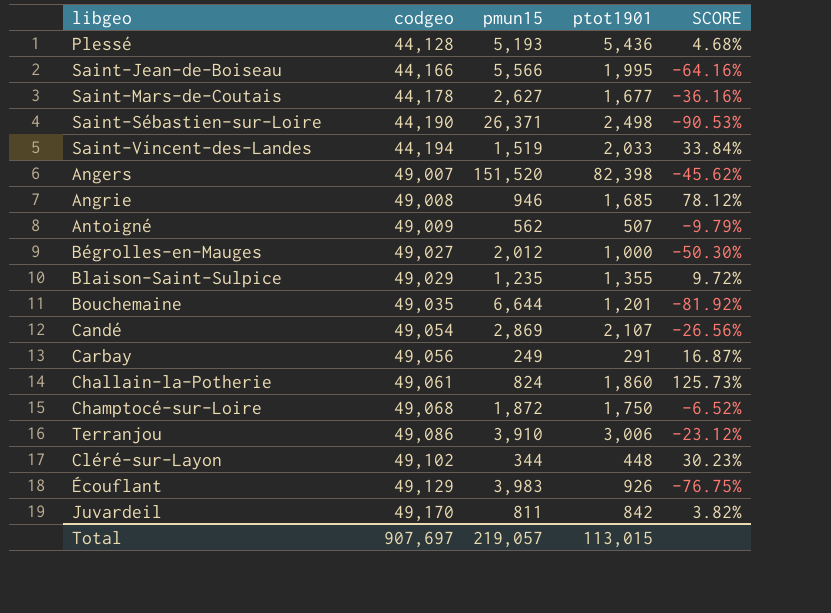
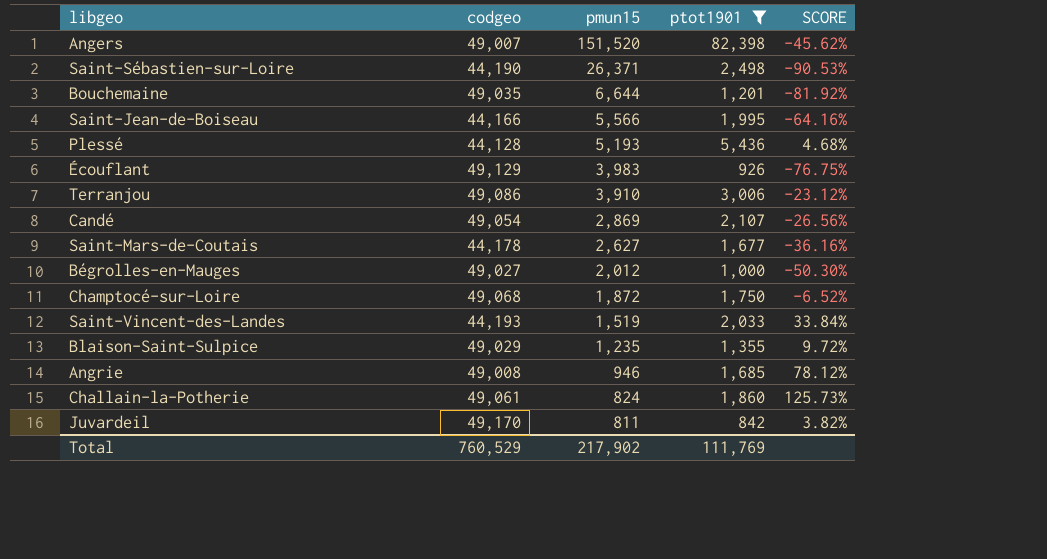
filter: none -> ptot1901 >= 842
row order: codgeo ascending -> pmun15 descending
Saint-Vincent-des-Landes | codgeo: 44,194 -> 44,193
Total | codgeo: 907,697 -> 760,529
Total | pmun15: 219,057 -> 217,902
Total | ptot1901: 113,015 -> 111,769

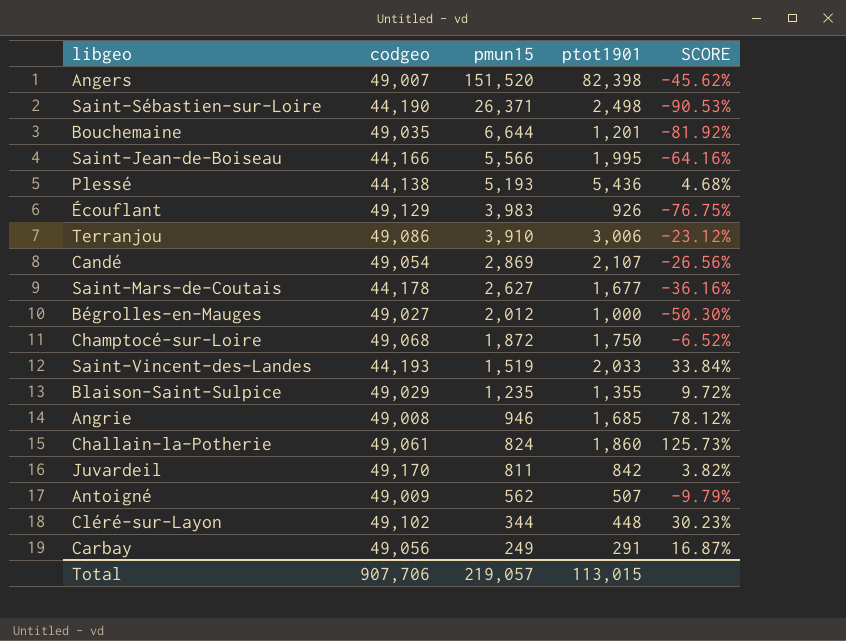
filter: ptot1901 >= 842 -> none
Plessé | codgeo: 44,128 -> 44,138
Total | codgeo: 760,529 -> 907,706
Total | pmun15: 217,902 -> 219,057
Total | ptot1901: 111,769 -> 113,015

